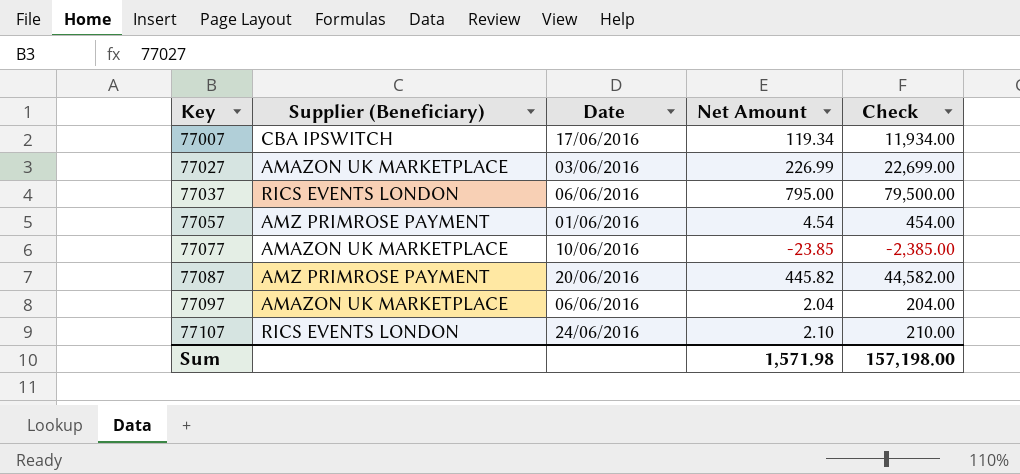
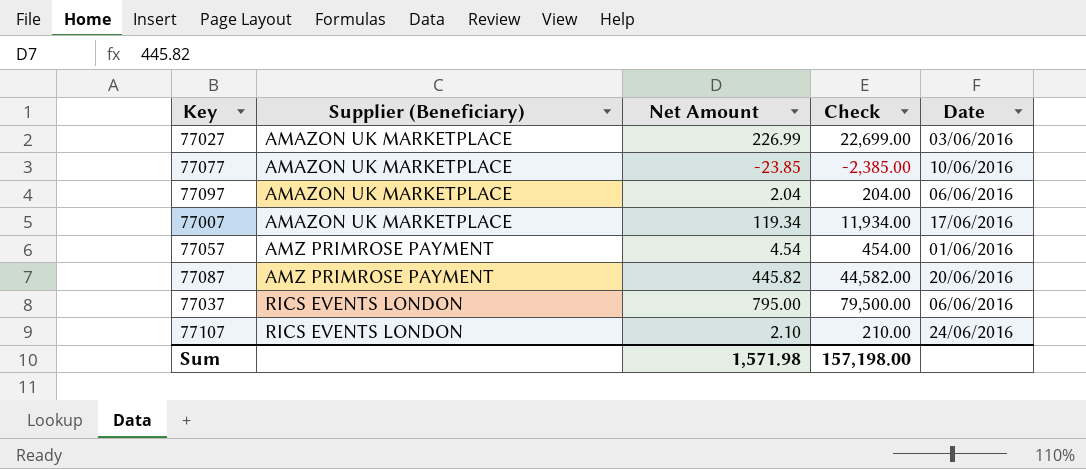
row order: Key ascending -> Supplier (Beneficiary) ascending
column Date | position: 3 -> 5
77007 | Supplier (Beneficiary): CBA IPSWITCH -> AMAZON UK MARKETPLACE

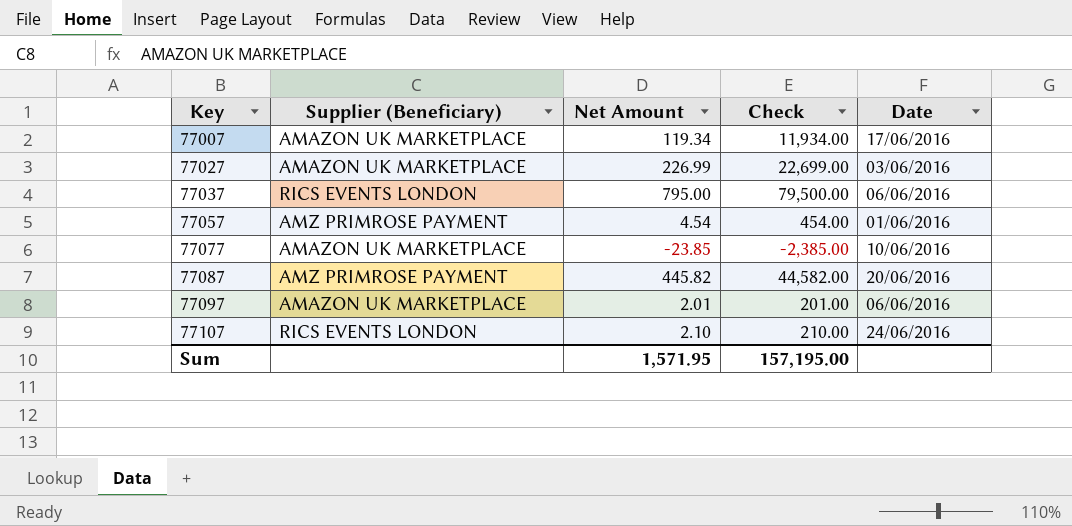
row order: Supplier (Beneficiary) ascending -> Key ascending
77097 | Net Amount: 2.04 -> 2.01
77097 | Check: 204.00 -> 201.00
Sum | Net Amount: 1,571.98 -> 1,571.95
Sum | Check: 157,198.00 -> 157,195.00

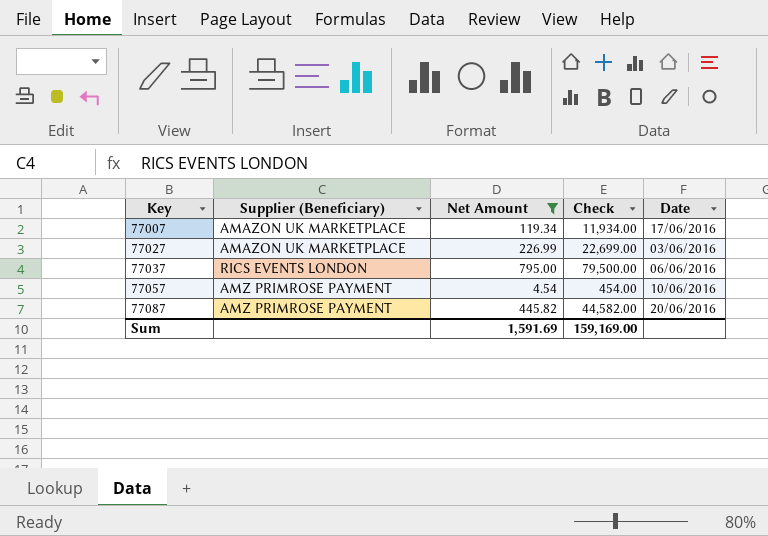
filter: none -> Net Amount >= 4.54
77057 | Date: 01/06/2016 -> 10/06/2016
Sum | Net Amount: 1,571.95 -> 1,591.69
Sum | Check: 157,195.00 -> 159,169.00

